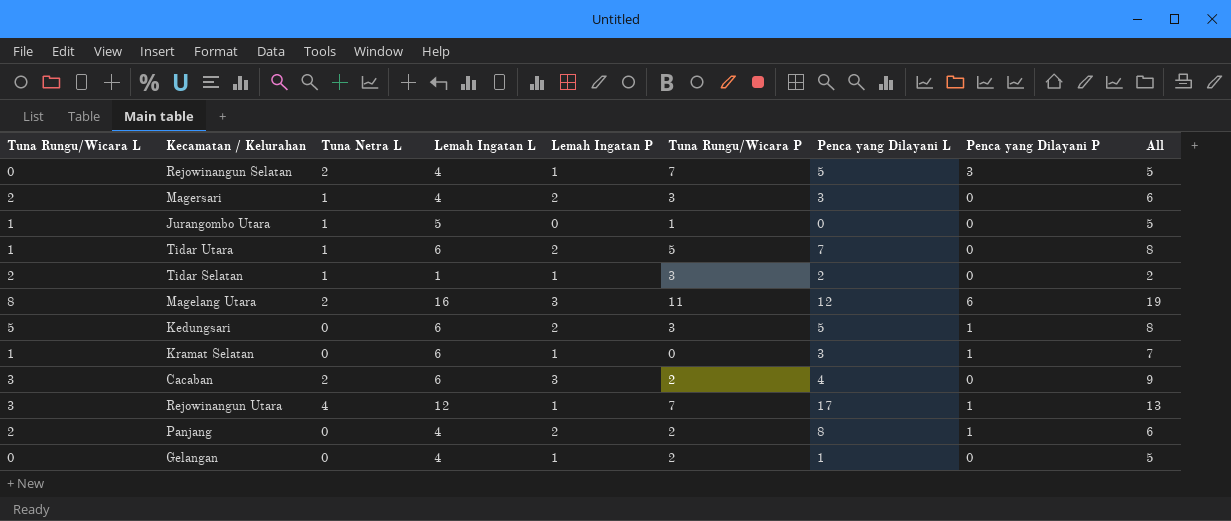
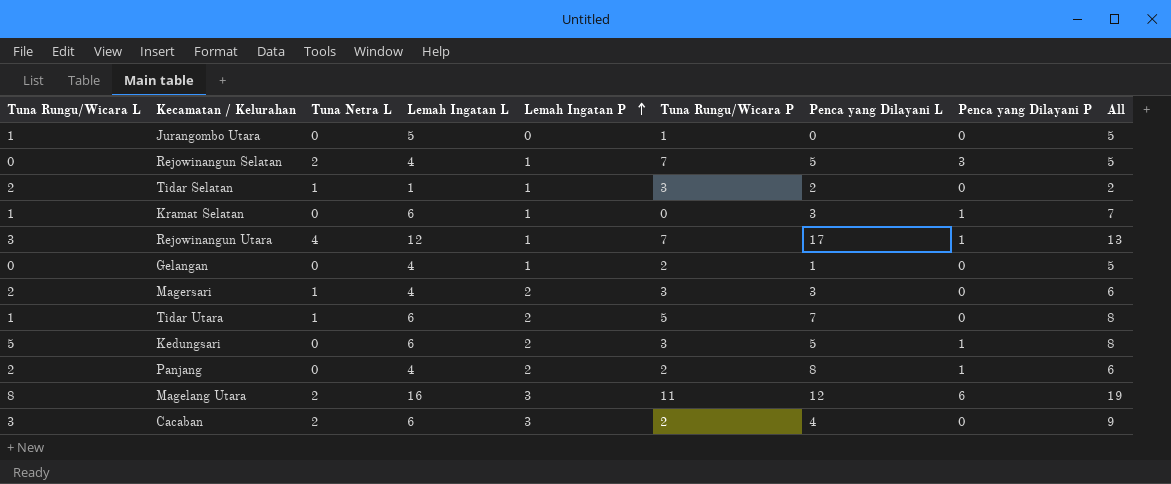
row order: none -> Lemah Ingatan P ascending
Jurangombo Utara | Tuna Netra L: 1 -> 0

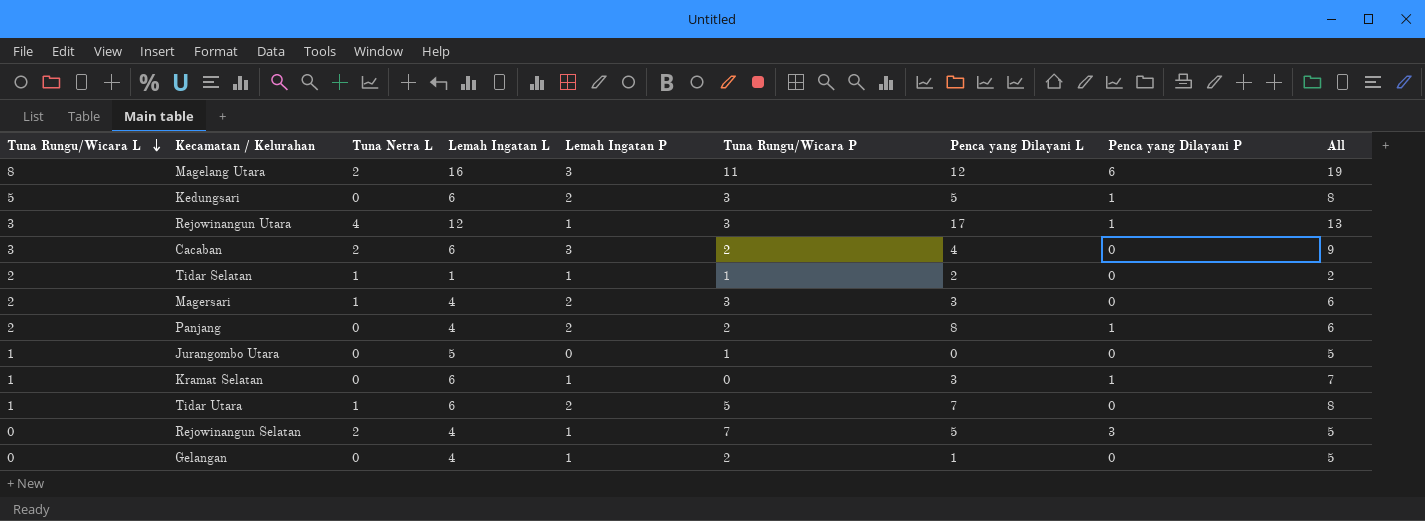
row order: Lemah Ingatan P ascending -> Tuna Rungu/Wicara L descending
Rejowinangun Utara | Tuna Rungu/Wicara P: 7 -> 3
Tidar Selatan | Tuna Rungu/Wicara P: 3 -> 1

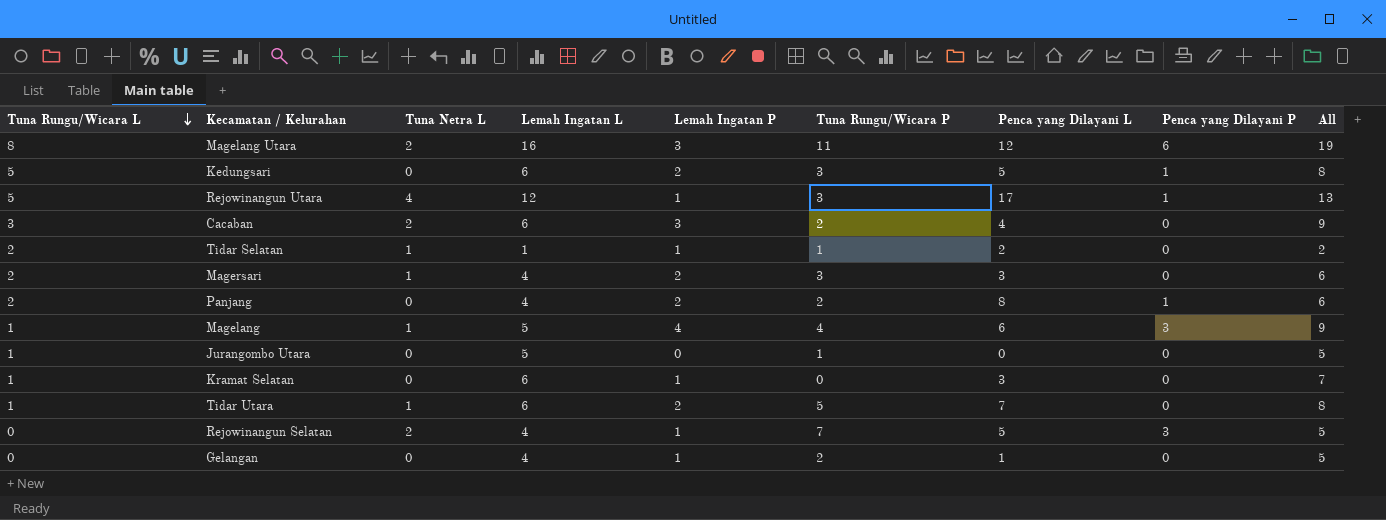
Rejowinangun Utara | Tuna Rungu/Wicara L: 3 -> 5
row Magelang: none -> 1 | 1 | 5 | 4 | 4 | 6 | 3 | 9
Kramat Selatan | Penca yang Dilayani P: 1 -> 0

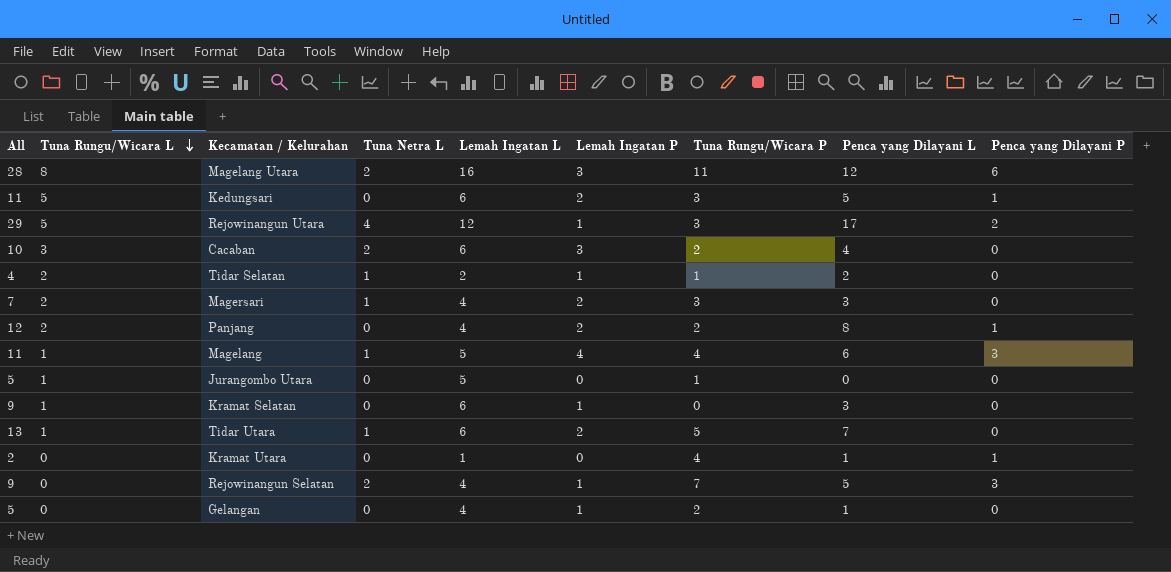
column All | formula: [Lemah Ingatan L] + [Lemah Ingatan P] -> [Lemah Ingatan L] + [Penca yang Dilayani L]
column All | position: 9 -> 1
Rejowinangun Utara | Penca yang Dilayani P: 1 -> 2
Tidar Selatan | Lemah Ingatan L: 1 -> 2
row Kramat Utara: none -> 2 | 0 | 0 | 1 | 0 | 4 | 1 | 1

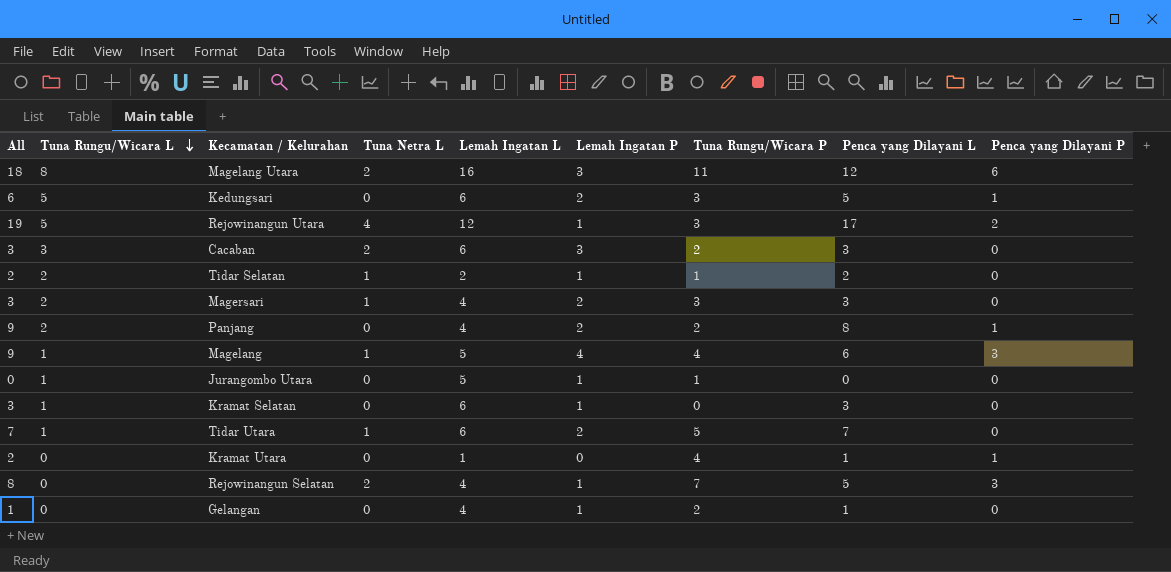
column All | formula: [Lemah Ingatan L] + [Penca yang Dilayani L] -> [Penca yang Dilayani L] + [Penca yang Dilayani P]
Cacaban | Penca yang Dilayani L: 4 -> 3
Jurangombo Utara | Lemah Ingatan P: 0 -> 1

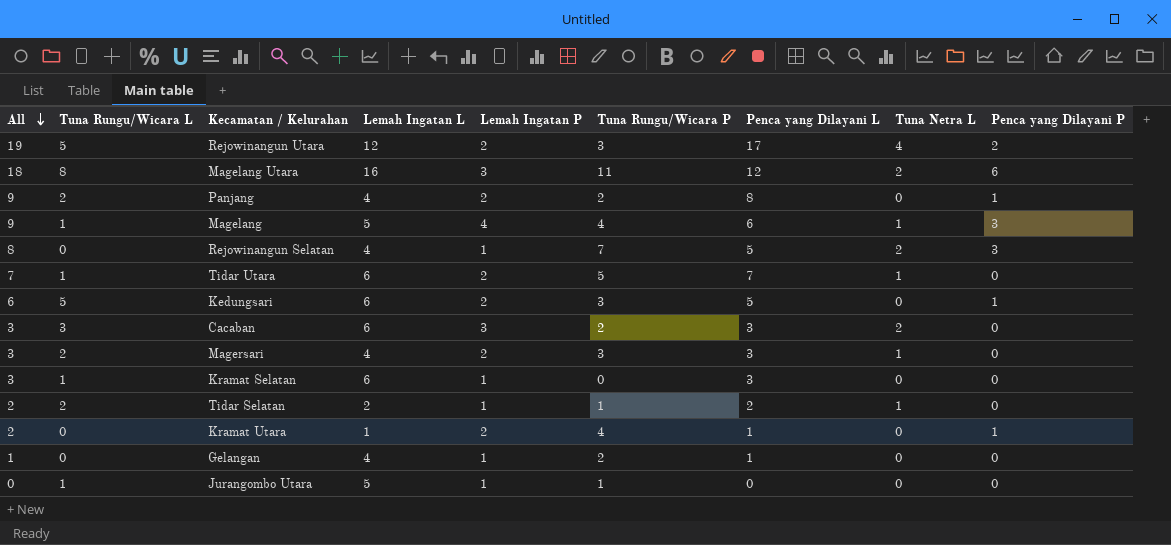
row order: Tuna Rungu/Wicara L descending -> All descending
column Tuna Netra L | position: 4 -> 8
Rejowinangun Utara | Lemah Ingatan P: 1 -> 2
Kramat Utara | Lemah Ingatan P: 0 -> 2

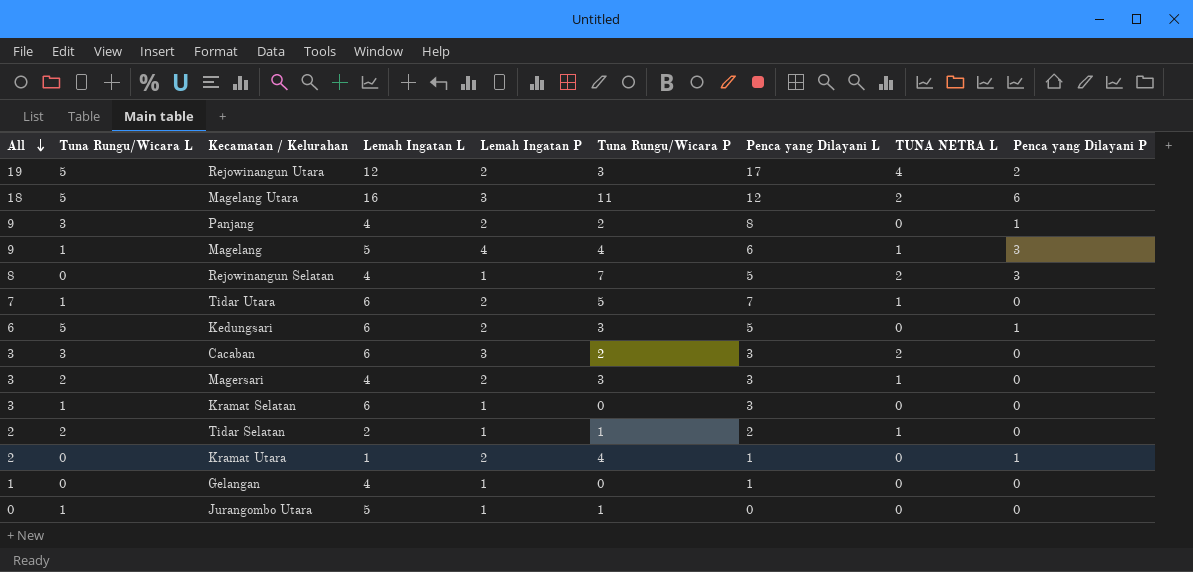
column name: Tuna Netra L -> TUNA NETRA L
Magelang Utara | Tuna Rungu/Wicara L: 8 -> 5
Panjang | Tuna Rungu/Wicara L: 2 -> 3
Gelangan | Tuna Rungu/Wicara P: 2 -> 0

